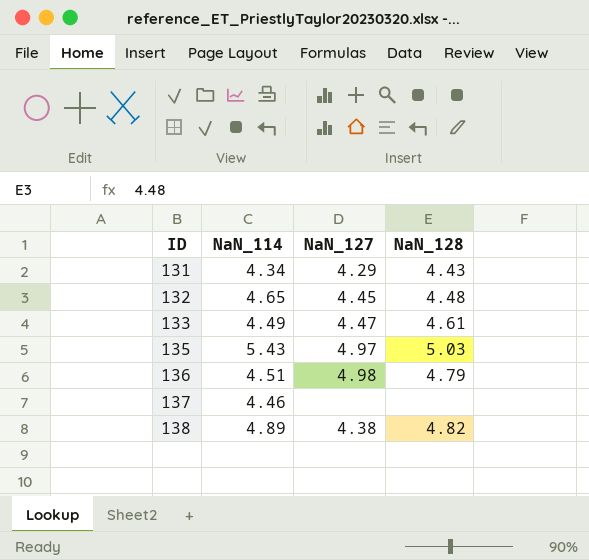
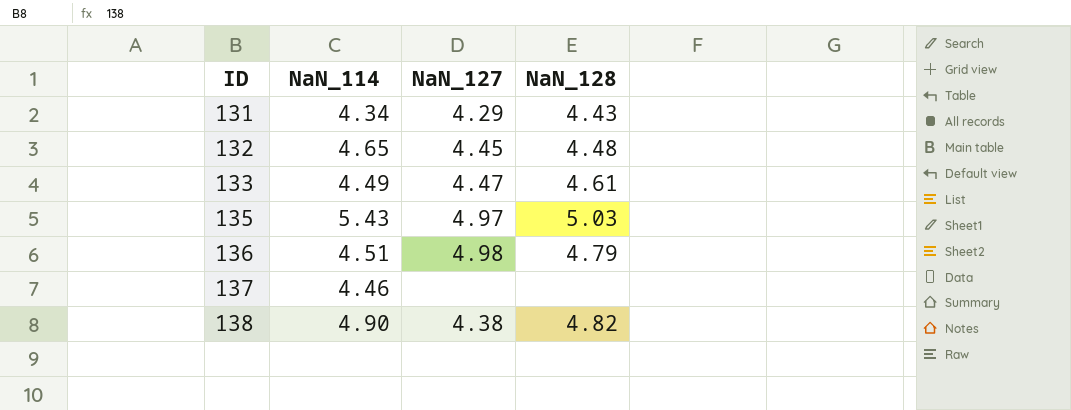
138 | NaN_114: 4.89 -> 4.90

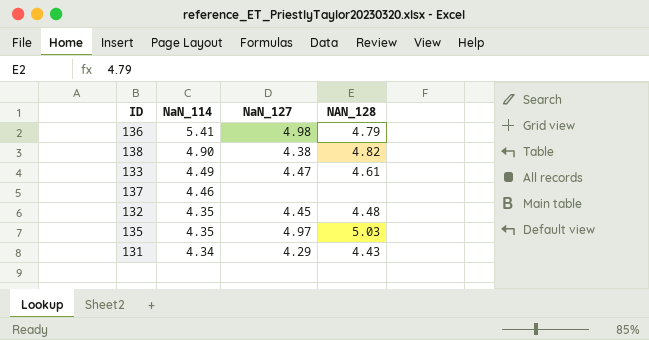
row order: ID ascending -> NaN_114 descending
column name: NaN_128 -> NAN_128
136 | NaN_114: 4.51 -> 5.41
132 | NaN_114: 4.65 -> 4.35
135 | NaN_114: 5.43 -> 4.35

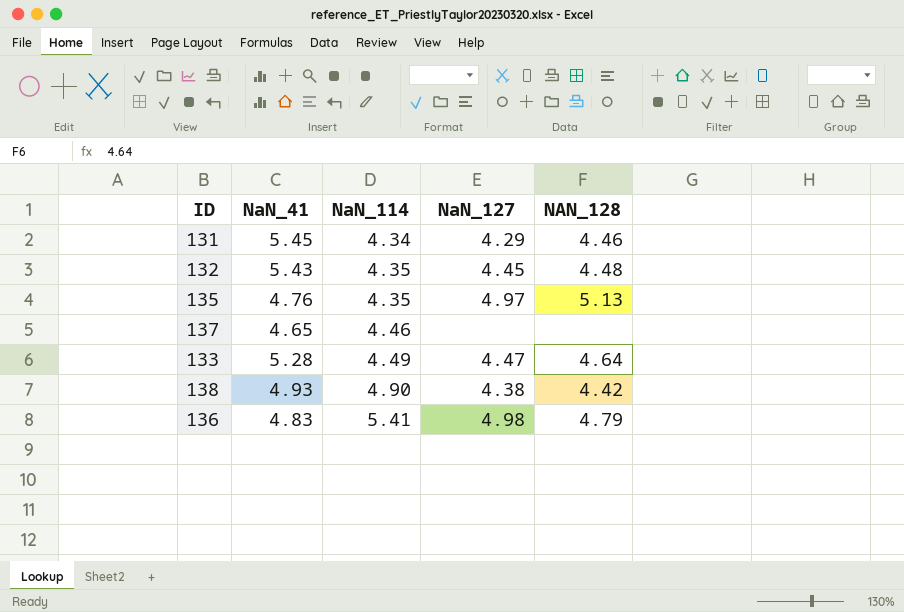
row order: NaN_114 descending -> NaN_114 ascending
column NaN_41 | position: none -> 2
131 | NAN_128: 4.43 -> 4.46
135 | NAN_128: 5.03 -> 5.13
133 | NAN_128: 4.61 -> 4.64
138 | NAN_128: 4.82 -> 4.42

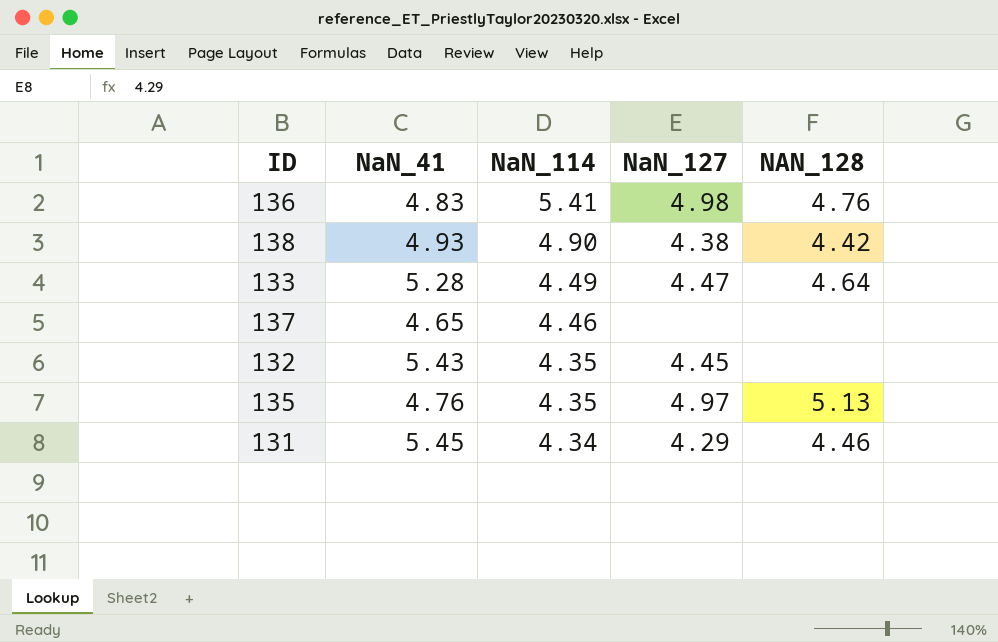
row order: NaN_114 ascending -> NaN_114 descending
136 | NAN_128: 4.79 -> 4.76
132 | NAN_128: 4.48 -> none

